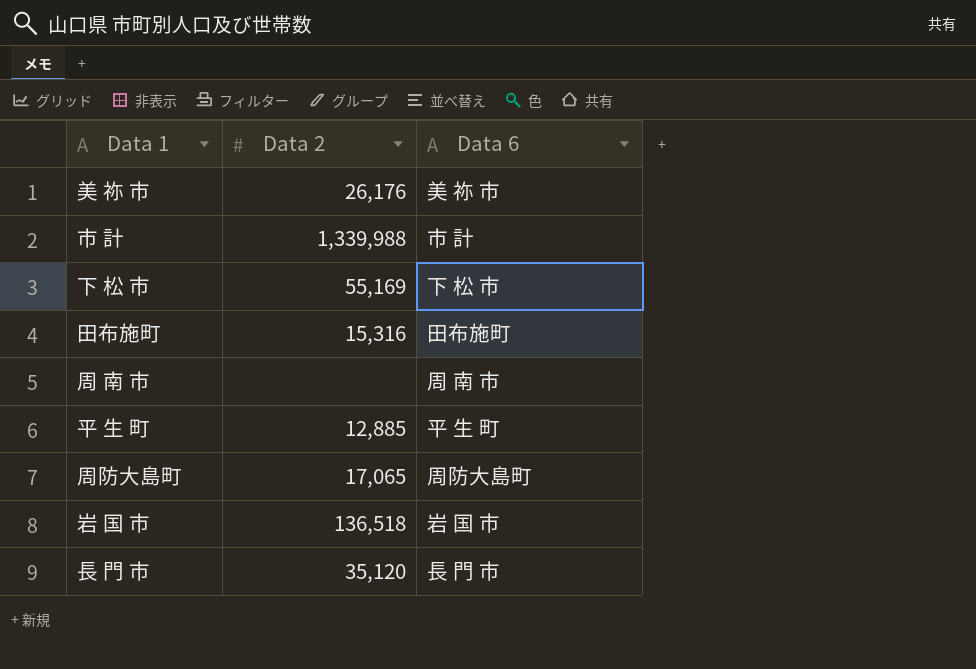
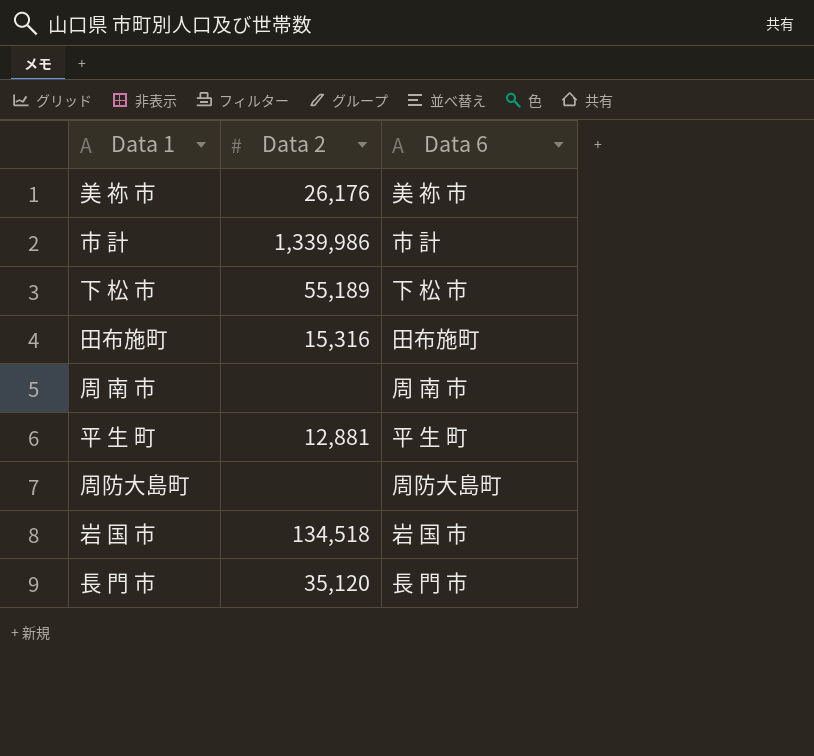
市 計 | Data 2: 1,339,988 -> 1,339,986
下 松 市 | Data 2: 55,169 -> 55,189
平 生 町 | Data 2: 12,885 -> 12,881
周防大島町 | Data 2: 17,065 -> none
岩 国 市 | Data 2: 136,518 -> 134,518

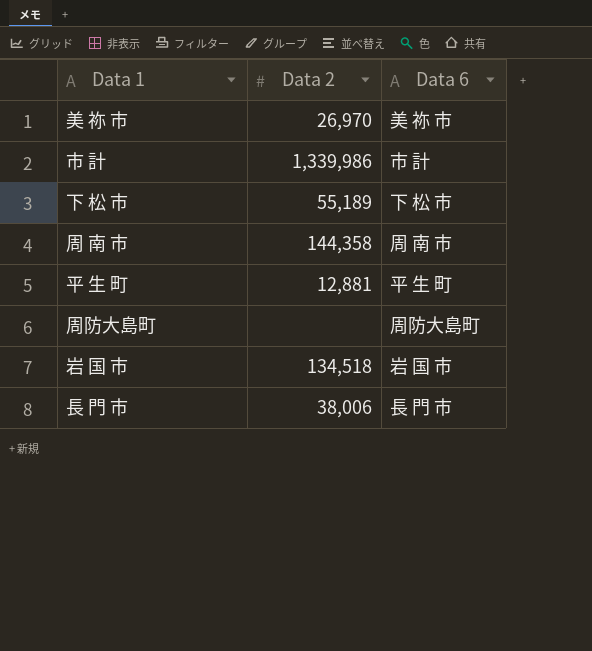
row 田布施町: 15,316 | 田布施町 -> none
美 祢 市 | Data 2: 26,176 -> 26,970
周 南 市 | Data 2: none -> 144,358
長 門 市 | Data 2: 35,120 -> 38,006

